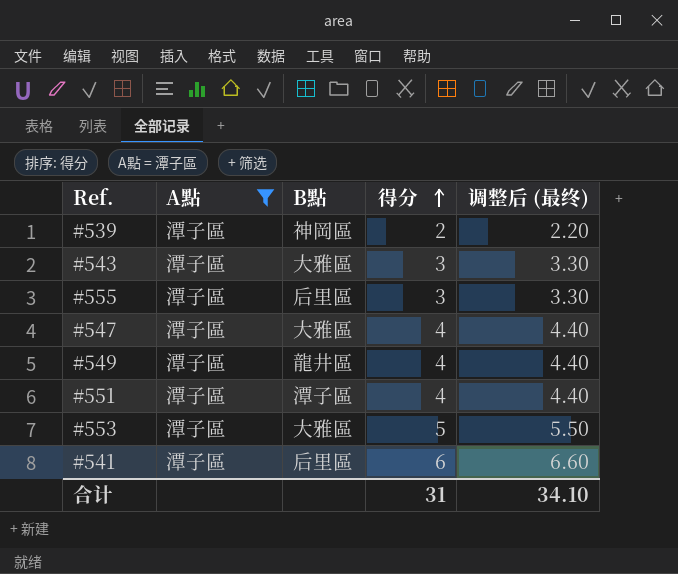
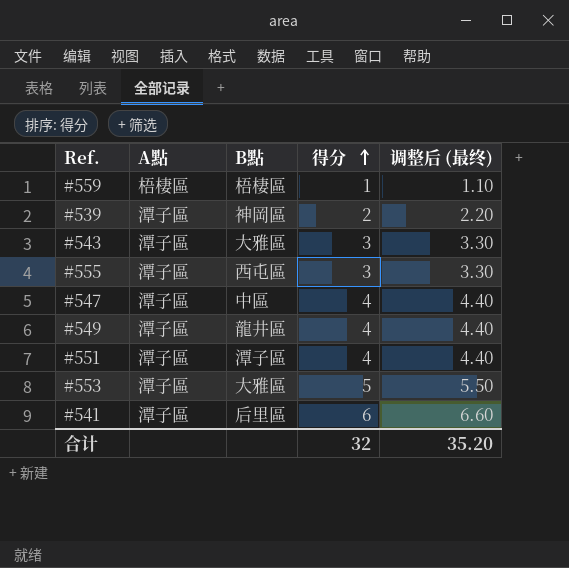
filter: A點 = 潭子區 -> none
#555 | B點: 后里區 -> 西屯區
#547 | B點: 大雅區 -> 中區
合计 | 得分: 31 -> 32
合计 | 调整后 (最终): 34.10 -> 35.20

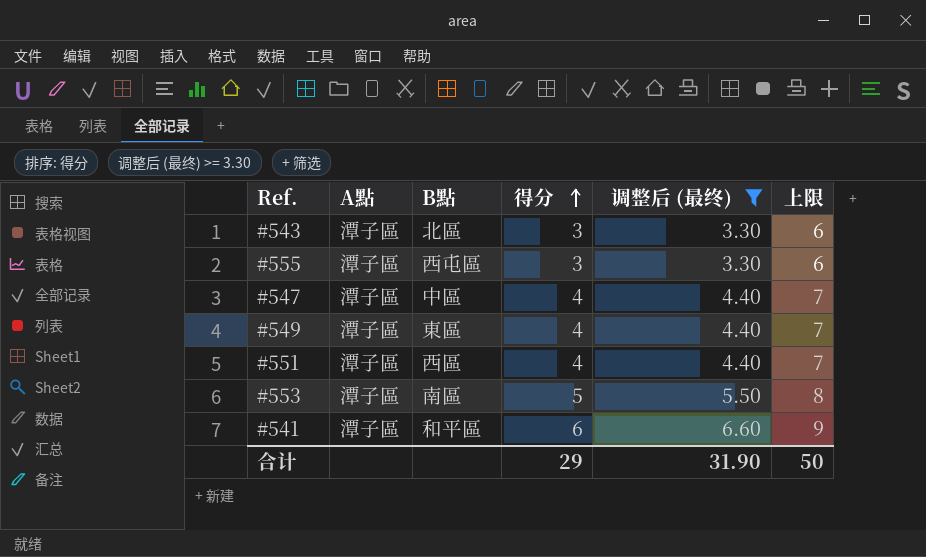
filter: none -> 调整后 (最终) >= 3.30
column 上限 | formula: none -> [得分] + 3
#543 | B點: 大雅區 -> 北區
#549 | B點: 龍井區 -> 東區
#551 | B點: 潭子區 -> 西區
#553 | B點: 大雅區 -> 南區
#541 | B點: 后里區 -> 和平區
合计 | 得分: 32 -> 29
合计 | 调整后 (最终): 35.20 -> 31.90

